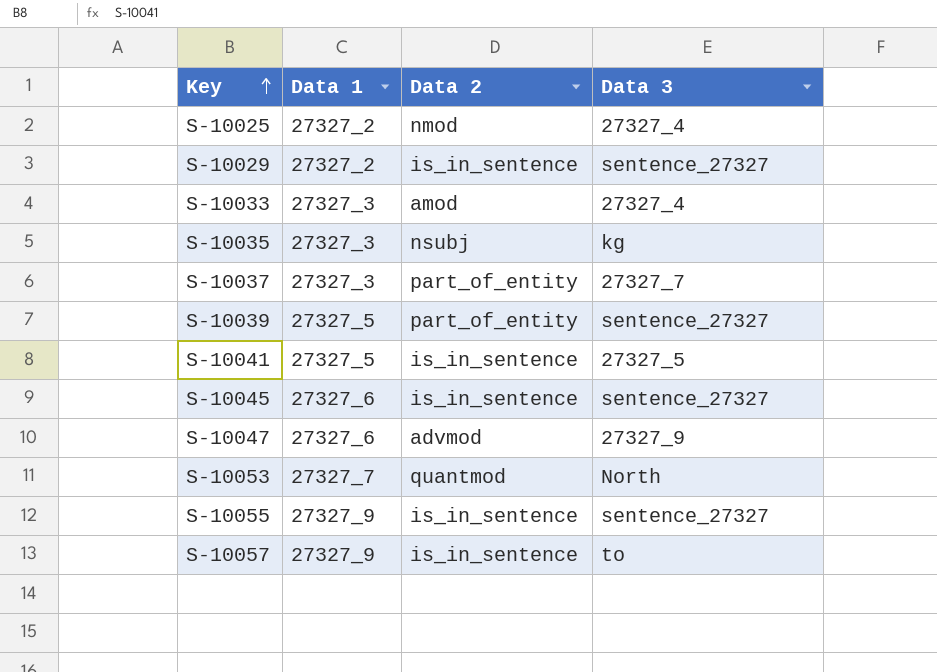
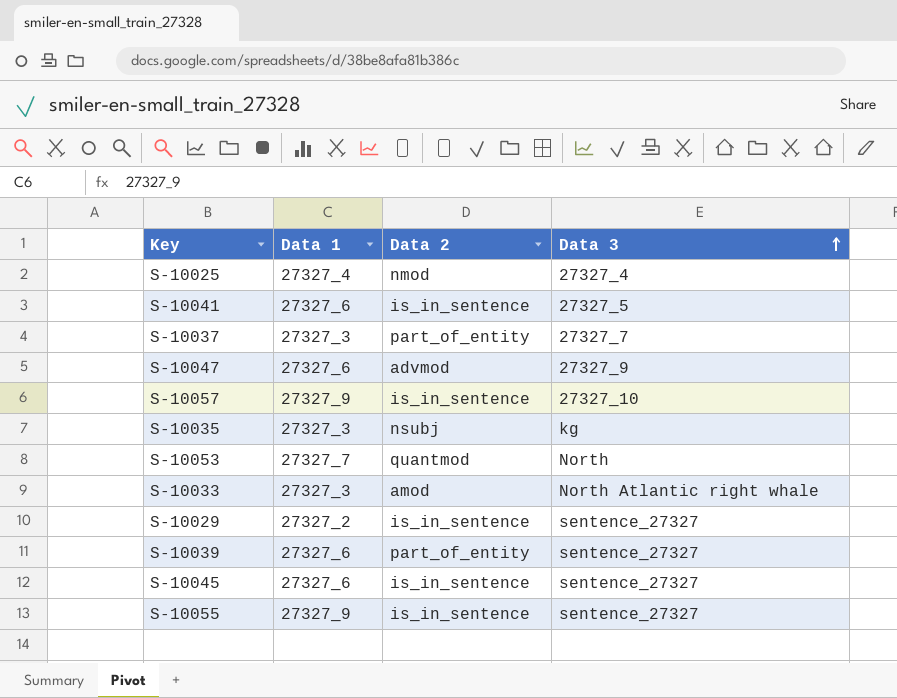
row order: Key ascending -> Data 3 ascending
S-10025 | Data 1: 27327_2 -> 27327_4
S-10041 | Data 1: 27327_5 -> 27327_6
S-10057 | Data 3: to -> 27327_10
S-10033 | Data 3: 27327_4 -> North Atlantic right whale
S-10039 | Data 1: 27327_5 -> 27327_6

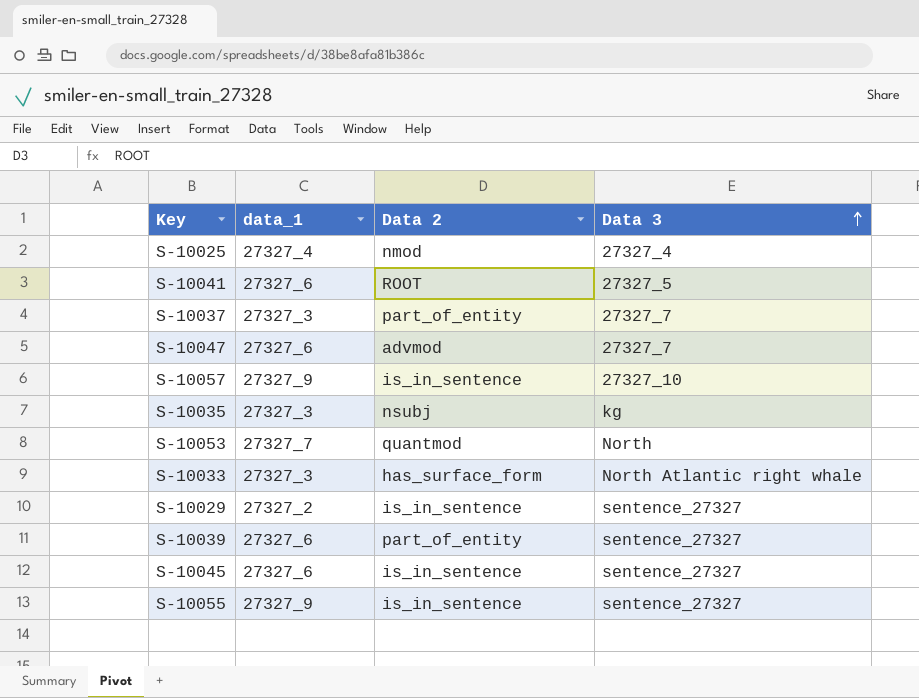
column name: Data 1 -> data_1
S-10041 | Data 2: is_in_sentence -> ROOT
S-10047 | Data 3: 27327_9 -> 27327_7
S-10033 | Data 2: amod -> has_surface_form

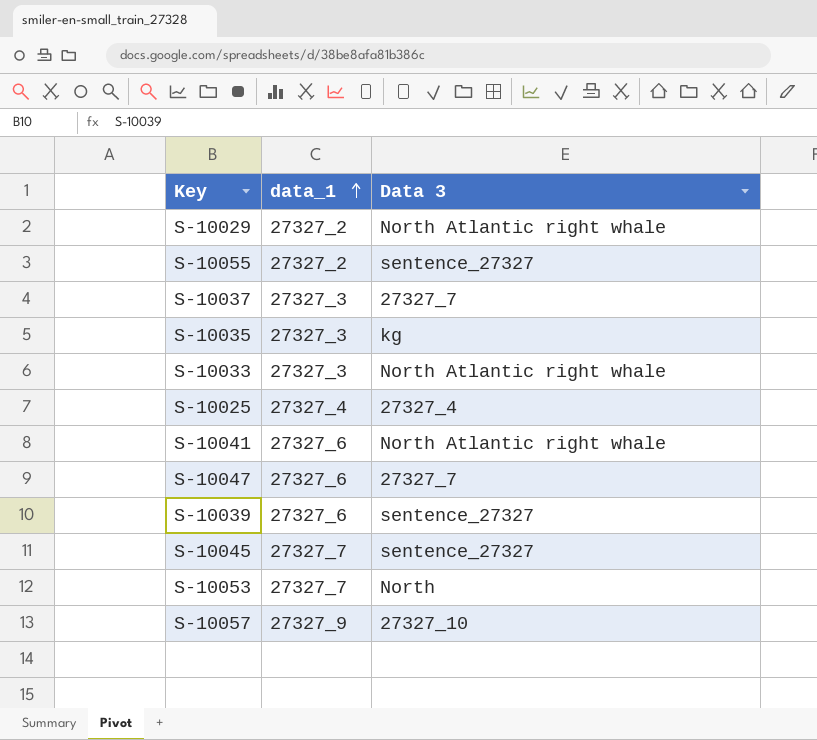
row order: Data 3 ascending -> data_1 ascending
column Data 2 | position: 3 -> none
S-10029 | Data 3: sentence_27327 -> North Atlantic right whale
S-10055 | data_1: 27327_9 -> 27327_2
S-10041 | Data 3: 27327_5 -> North Atlantic right whale
S-10045 | data_1: 27327_6 -> 27327_7

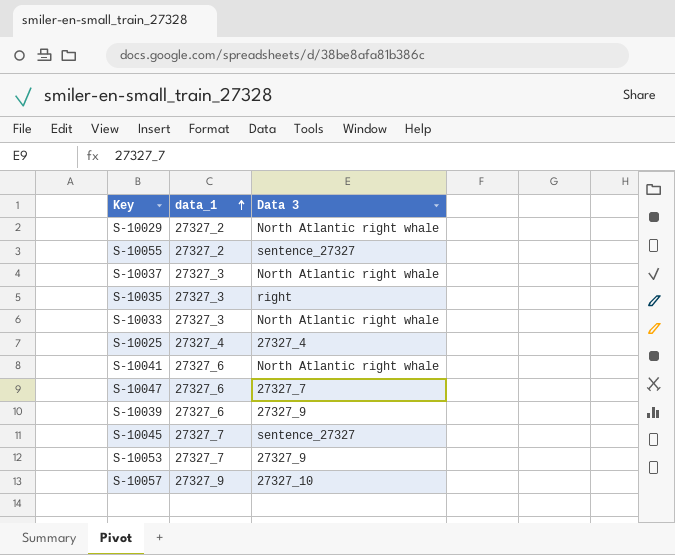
S-10037 | Data 3: 27327_7 -> North Atlantic right whale
S-10035 | Data 3: kg -> right
S-10039 | Data 3: sentence_27327 -> 27327_9
S-10053 | Data 3: North -> 27327_9

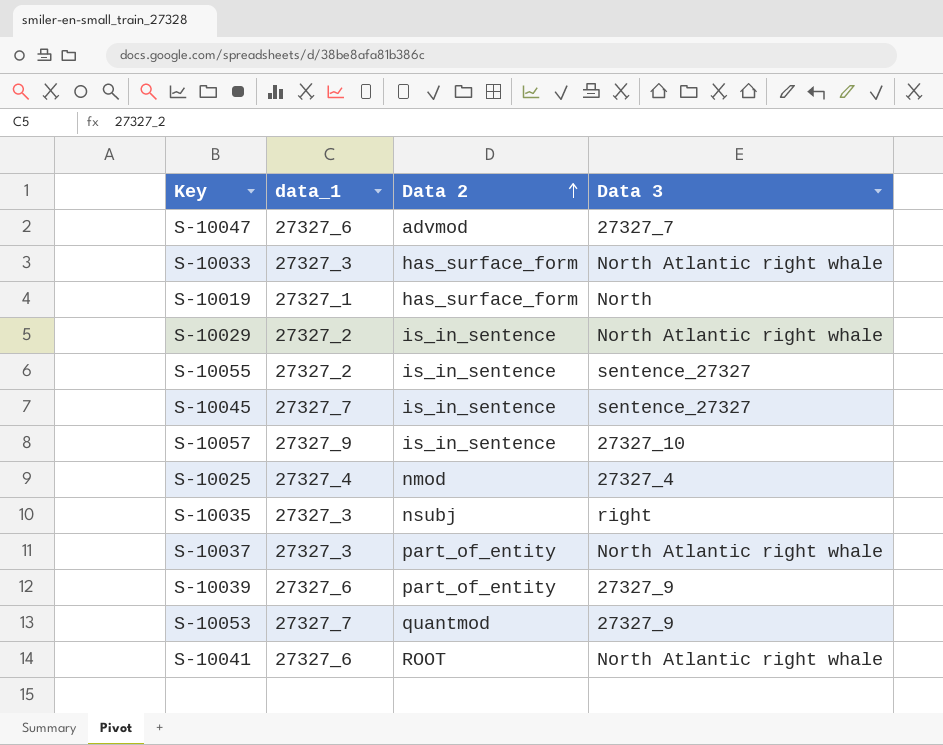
row order: data_1 ascending -> Data 2 ascending
column Data 2 | position: none -> 3
row S-10019: none -> 27327_1 | has_surface_form | North

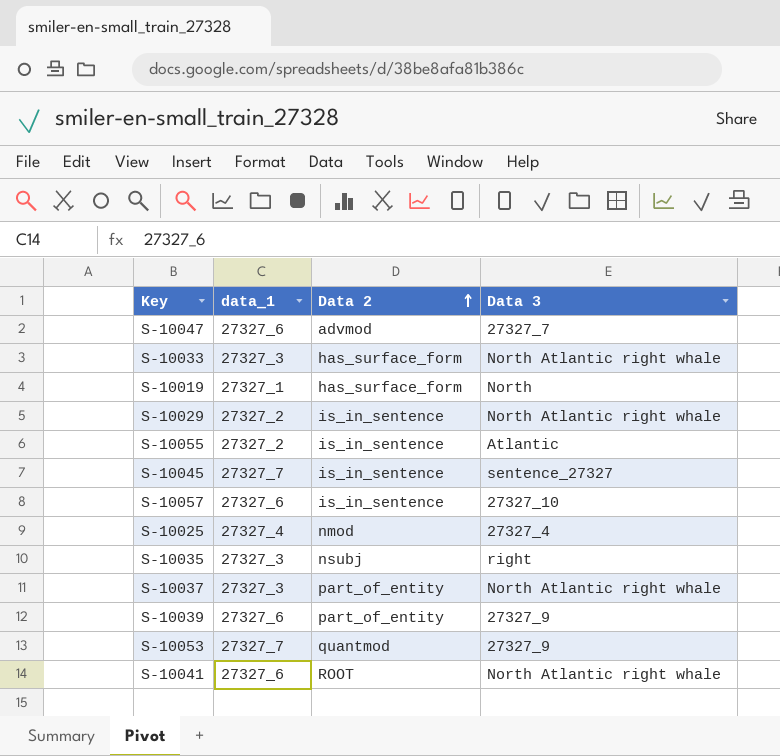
S-10055 | Data 3: sentence_27327 -> Atlantic
S-10057 | data_1: 27327_9 -> 27327_6

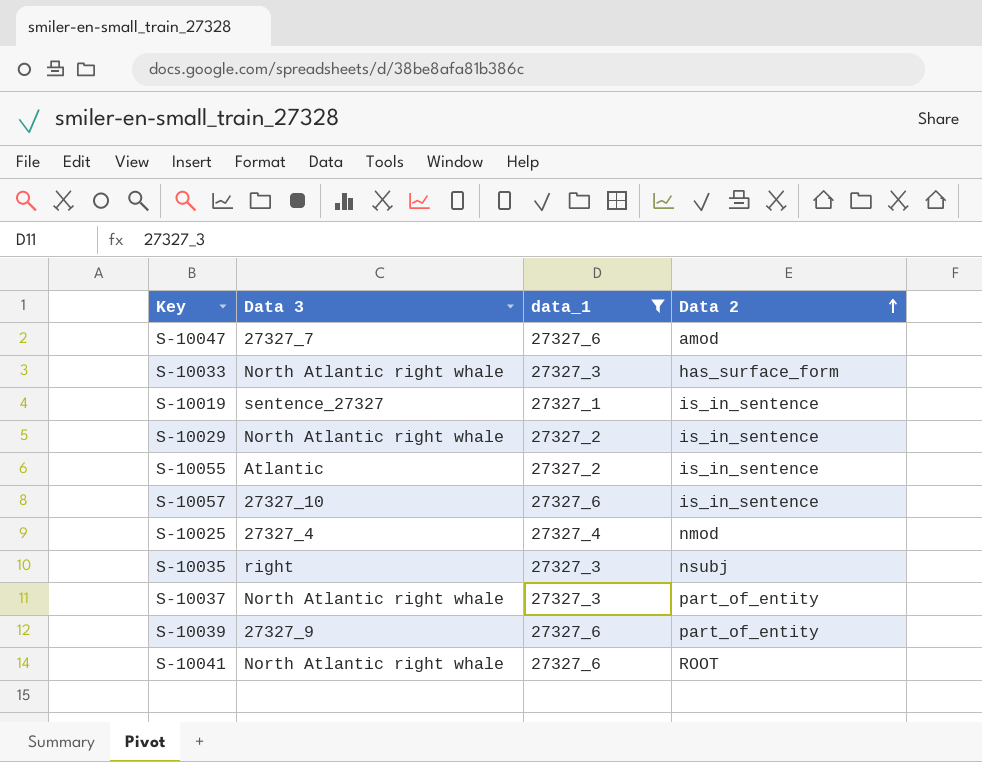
filter: none -> data_1 != 27327_7
column Data 3 | position: 4 -> 2
S-10047 | Data 2: advmod -> amod
S-10019 | Data 3: North -> sentence_27327
S-10019 | Data 2: has_surface_form -> is_in_sentence

